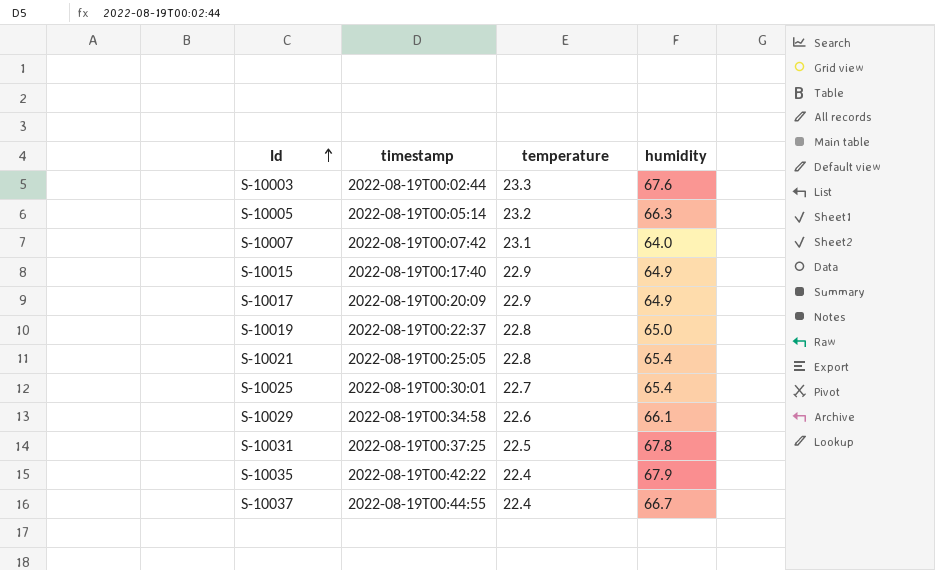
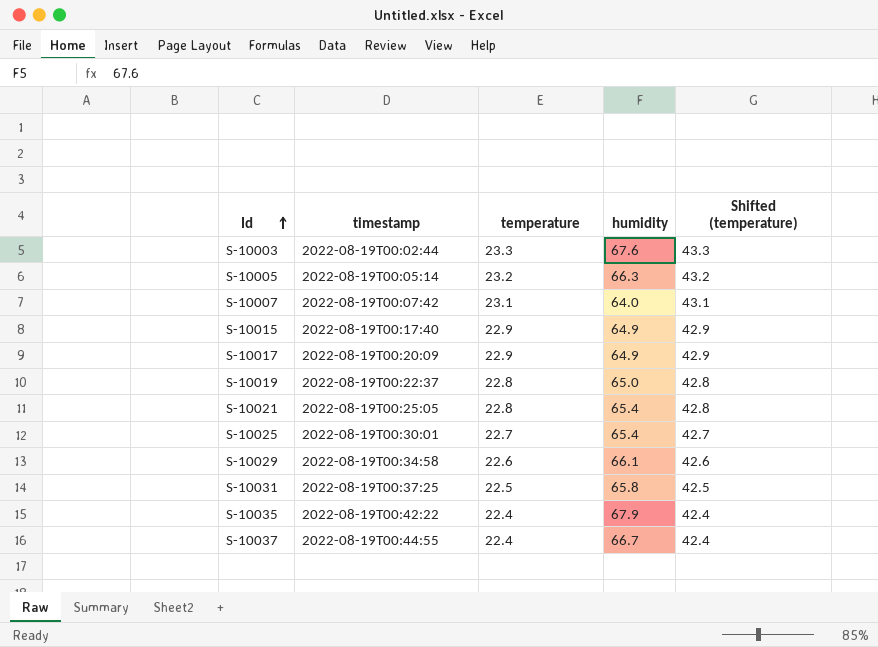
column Shifted (temperature) | formula: none -> [temperature] + 20
S-10031 | humidity: 67.8 -> 65.8

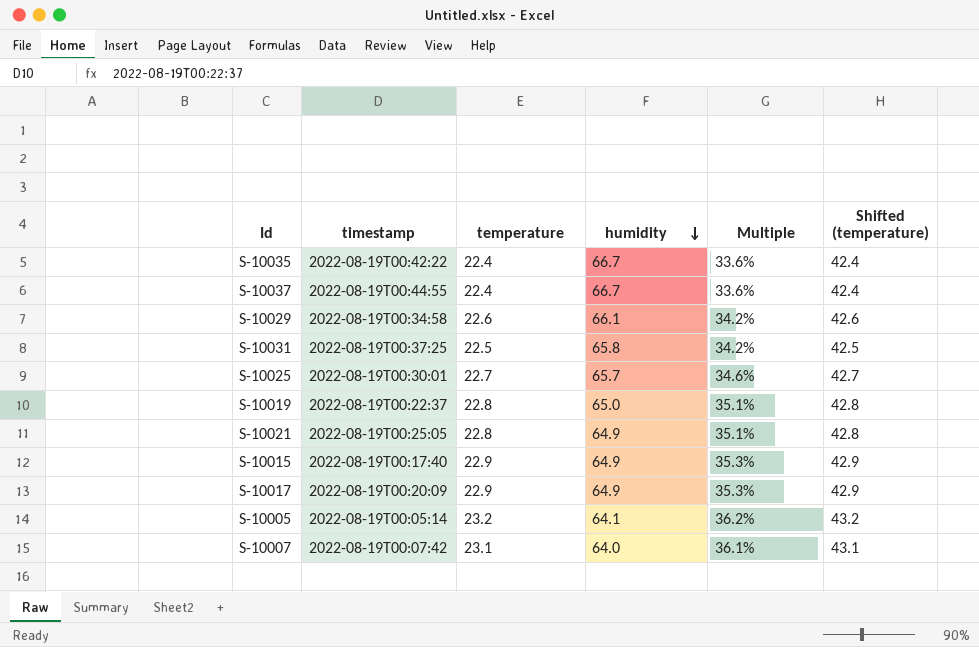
row order: Id ascending -> humidity descending
column Multiple | formula: none -> [temperature] / [humidity]
row S-10003: 2022-08-19T00:02:44 | 23.3 | 67.6 | 43.3 -> none
S-10035 | humidity: 67.9 -> 66.7
S-10025 | humidity: 65.4 -> 65.7
S-10021 | humidity: 65.4 -> 64.9
S-10005 | humidity: 66.3 -> 64.1

